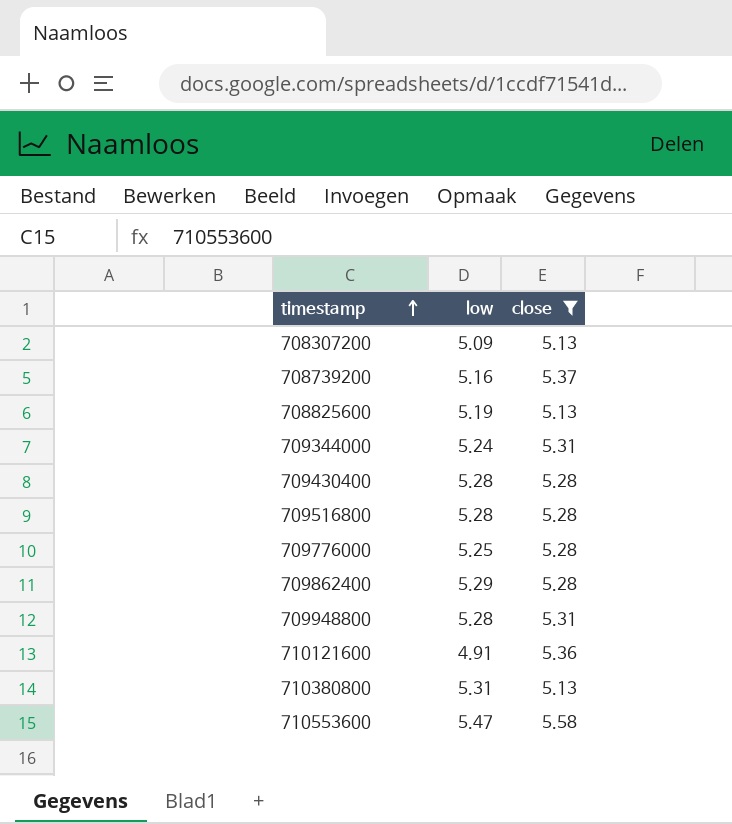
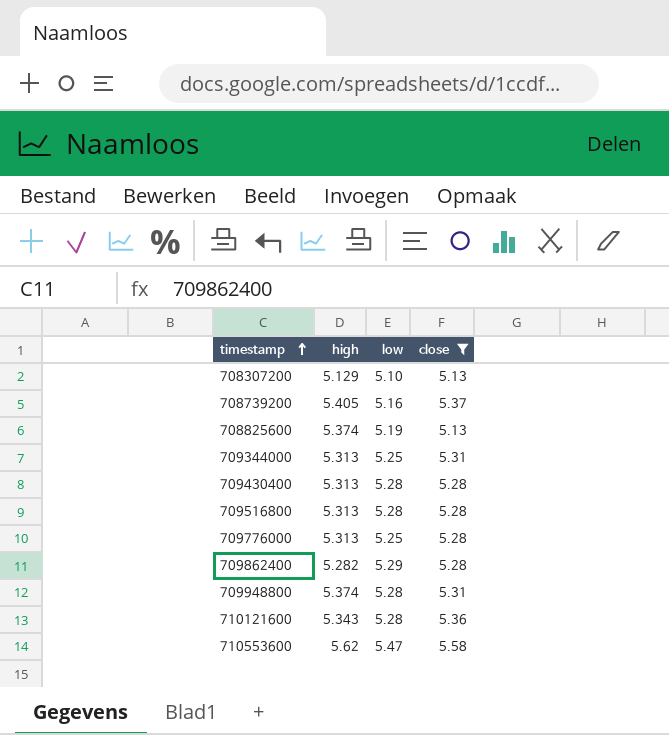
column high | position: none -> 2
row 710380800: 5.31 | 5.13 -> none
708307200 | low: 5.09 -> 5.10
709344000 | low: 5.24 -> 5.25
710121600 | low: 4.91 -> 5.28

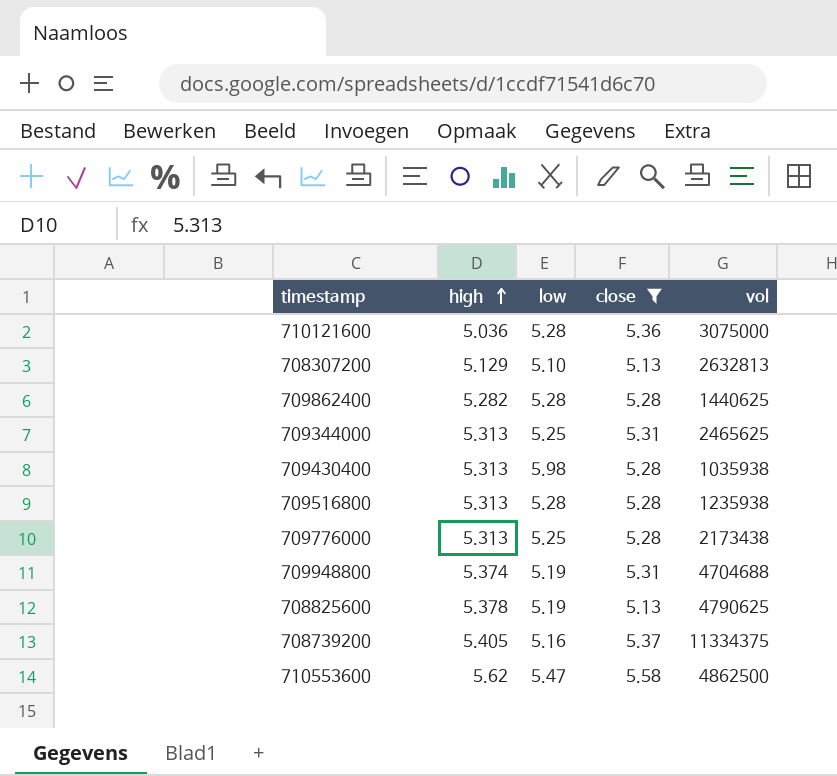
row order: timestamp ascending -> high ascending
column vol | position: none -> 5
710121600 | high: 5.343 -> 5.036
709862400 | low: 5.29 -> 5.28
709430400 | low: 5.28 -> 5.98
709948800 | low: 5.28 -> 5.19
708825600 | high: 5.374 -> 5.378

